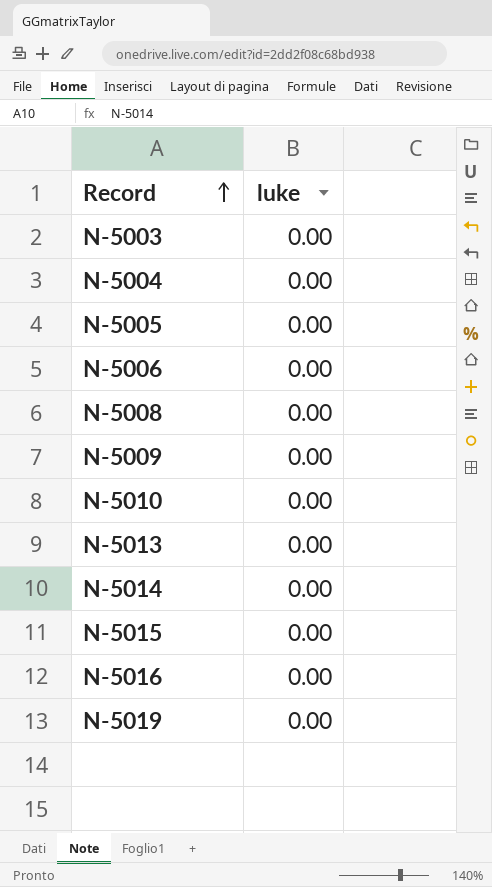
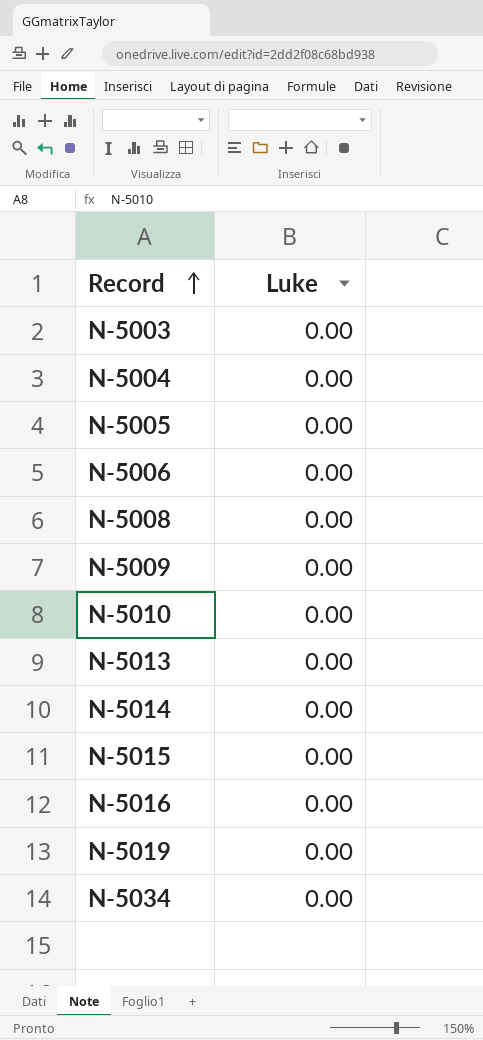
column name: luke -> Luke
row N-5034: none -> 0.00

